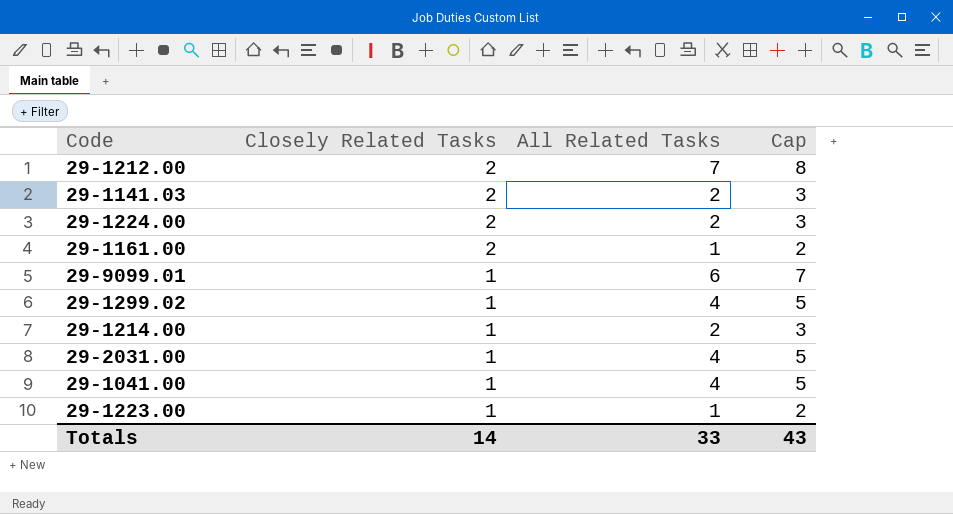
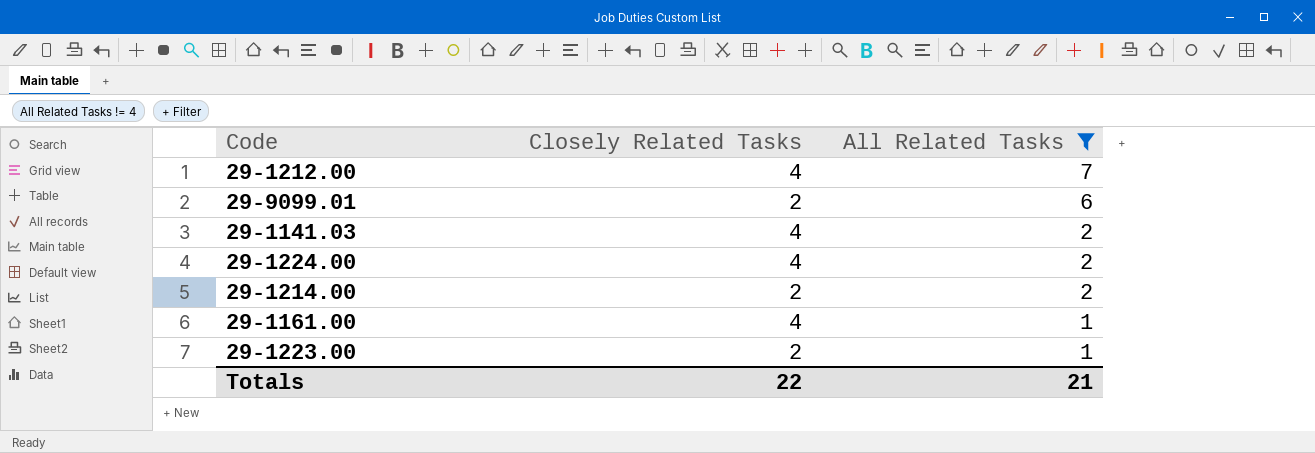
filter: none -> All Related Tasks != 4
row order: Closely Related Tasks descending -> All Related Tasks descending
column Cap | formula: [All Related Tasks] + 1 -> none
29-1212.00 | Closely Related Tasks: 2 -> 4
29-9099.01 | Closely Related Tasks: 1 -> 2
29-1141.03 | Closely Related Tasks: 2 -> 4
29-1224.00 | Closely Related Tasks: 2 -> 4
29-1214.00 | Closely Related Tasks: 1 -> 2
29-1161.00 | Closely Related Tasks: 2 -> 4
29-1223.00 | Closely Related Tasks: 1 -> 2
Totals | Closely Related Tasks: 14 -> 22
Totals | All Related Tasks: 33 -> 21

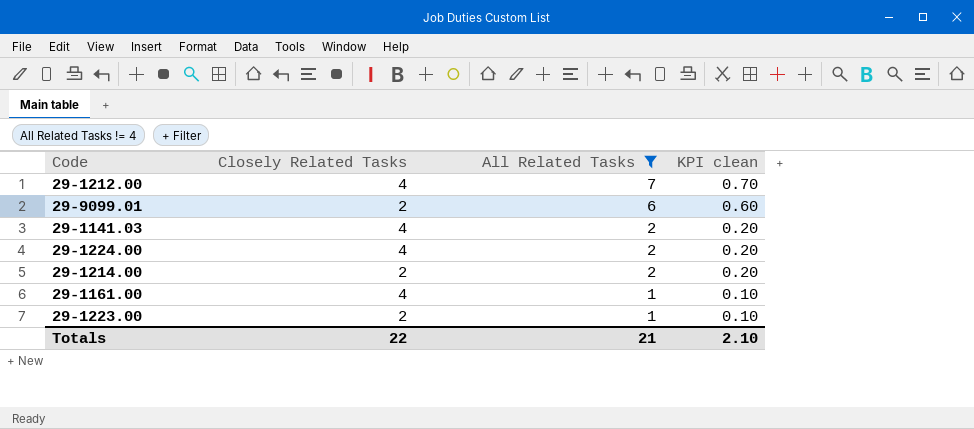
column KPI clean | formula: none -> [All Related Tasks] * 0.1

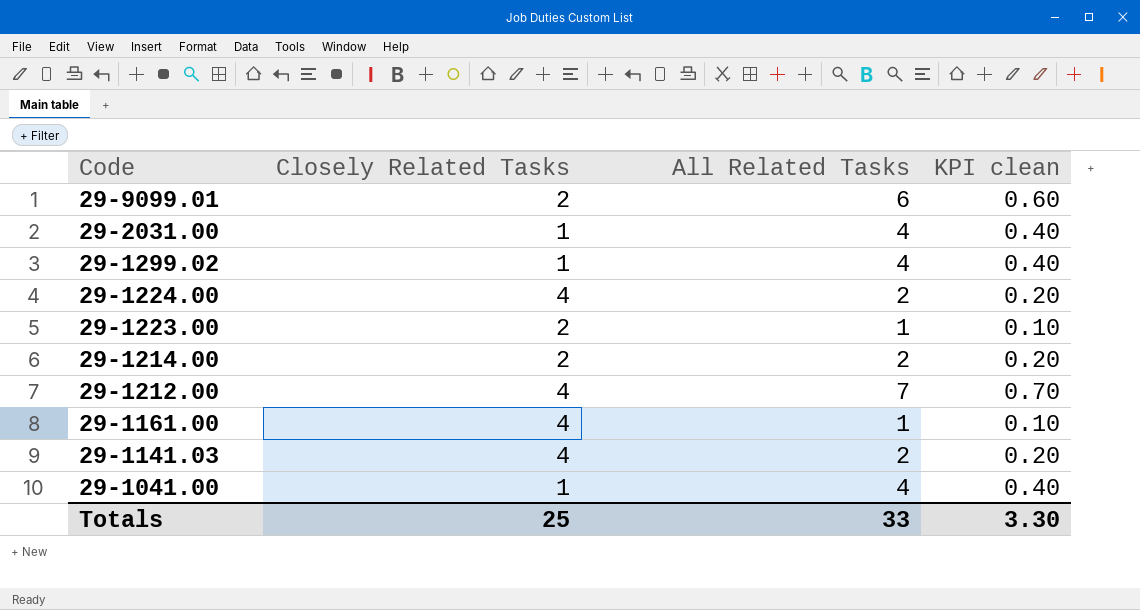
filter: All Related Tasks != 4 -> none
row order: All Related Tasks descending -> Code descending
Totals | Closely Related Tasks: 22 -> 25
Totals | All Related Tasks: 21 -> 33
Totals | KPI clean: 2.10 -> 3.30

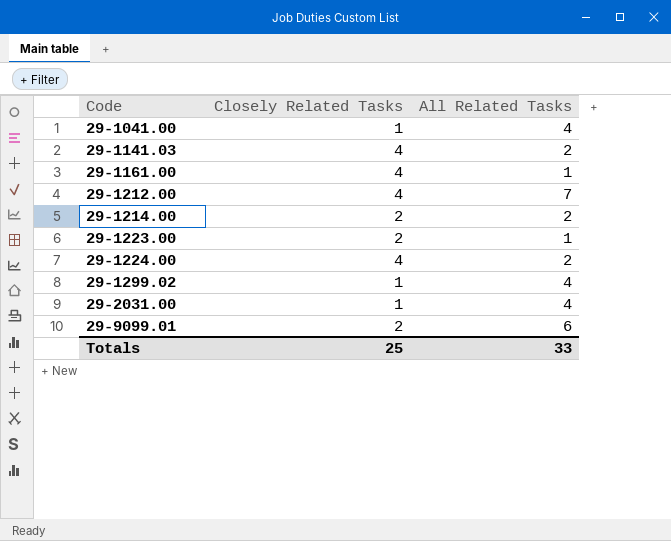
row order: Code descending -> Code ascending
column KPI clean | formula: [All Related Tasks] * 0.1 -> none

